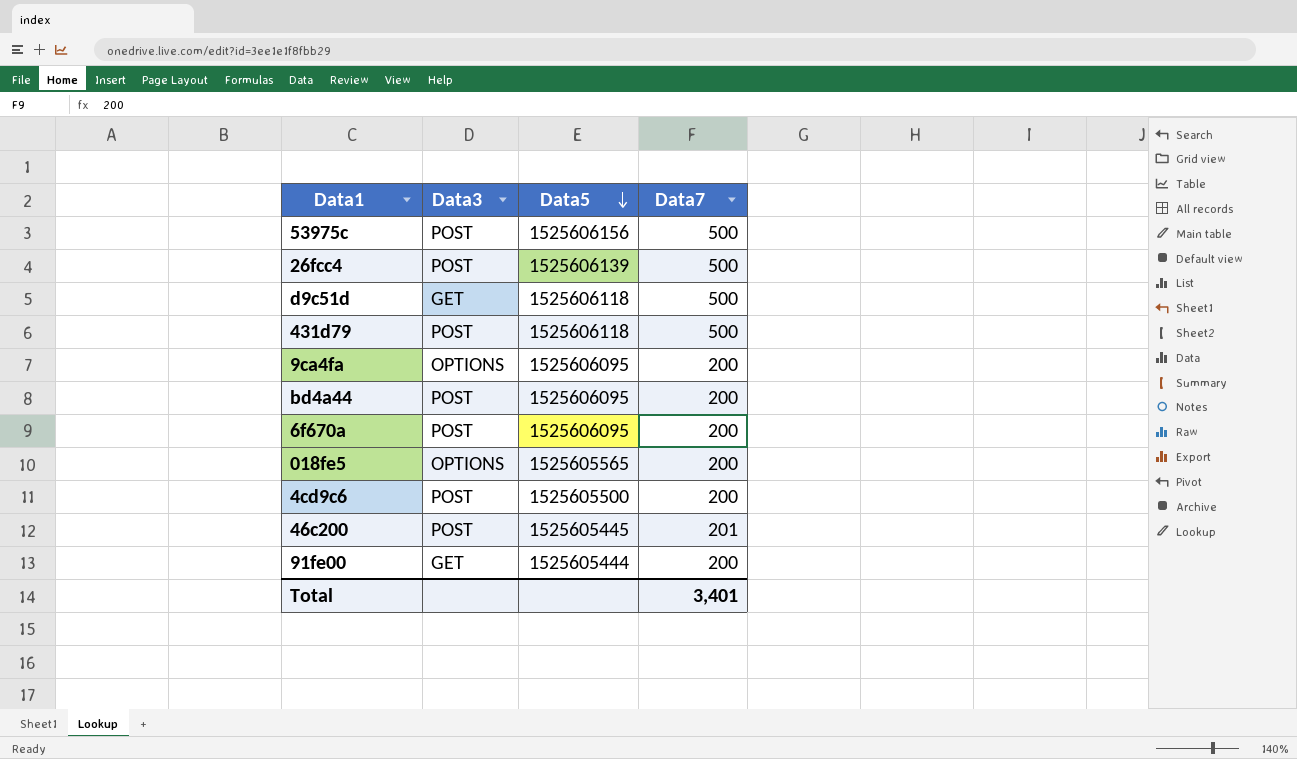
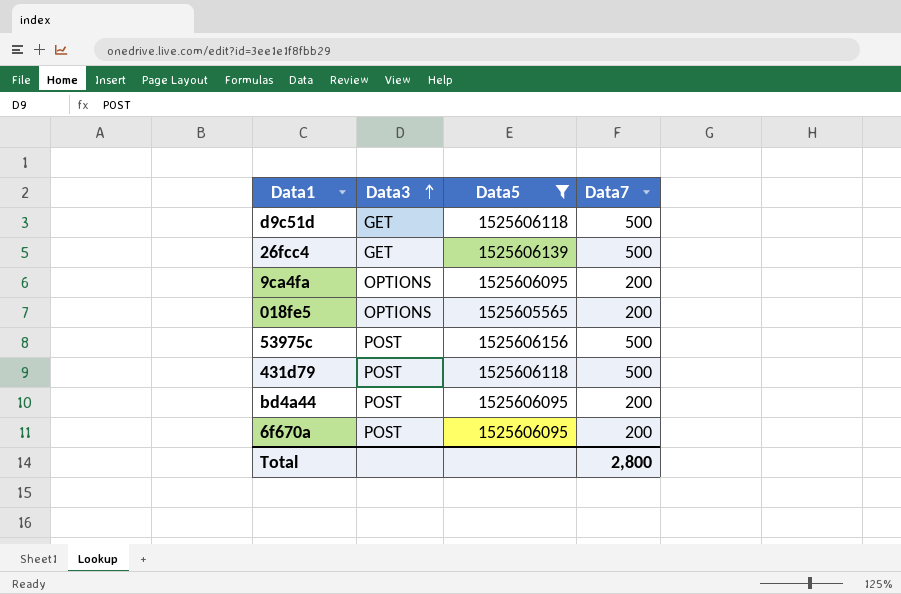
filter: none -> Data5 >= 1525605565
row order: Data5 descending -> Data3 ascending
26fcc4 | Data3: POST -> GET
Total | Data7: 3,401 -> 2,800

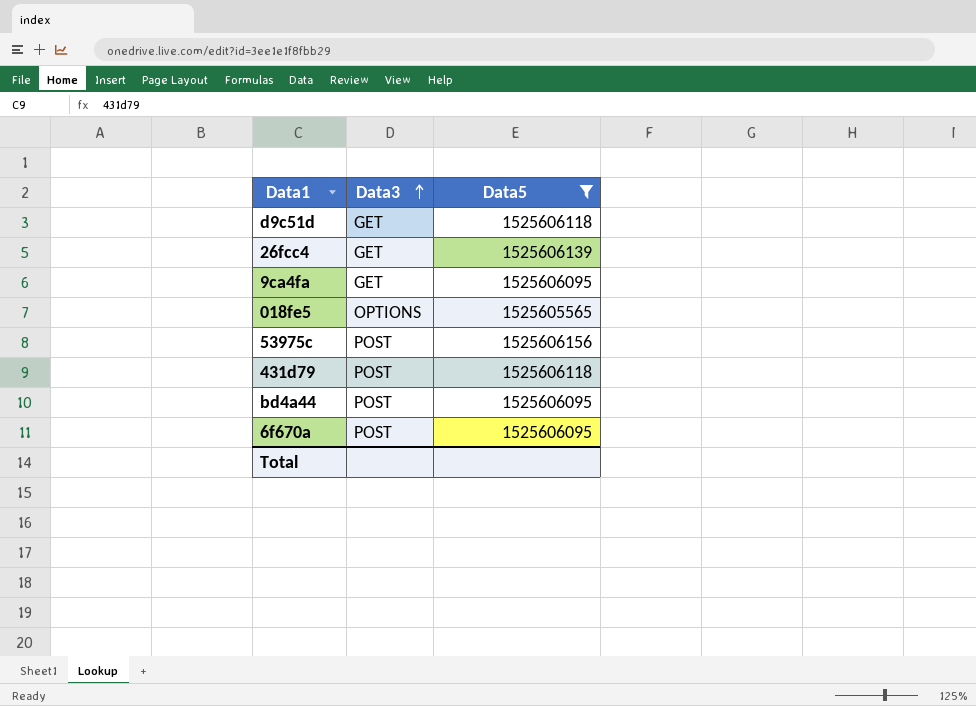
column Data7 | position: 4 -> none
9ca4fa | Data3: OPTIONS -> GET

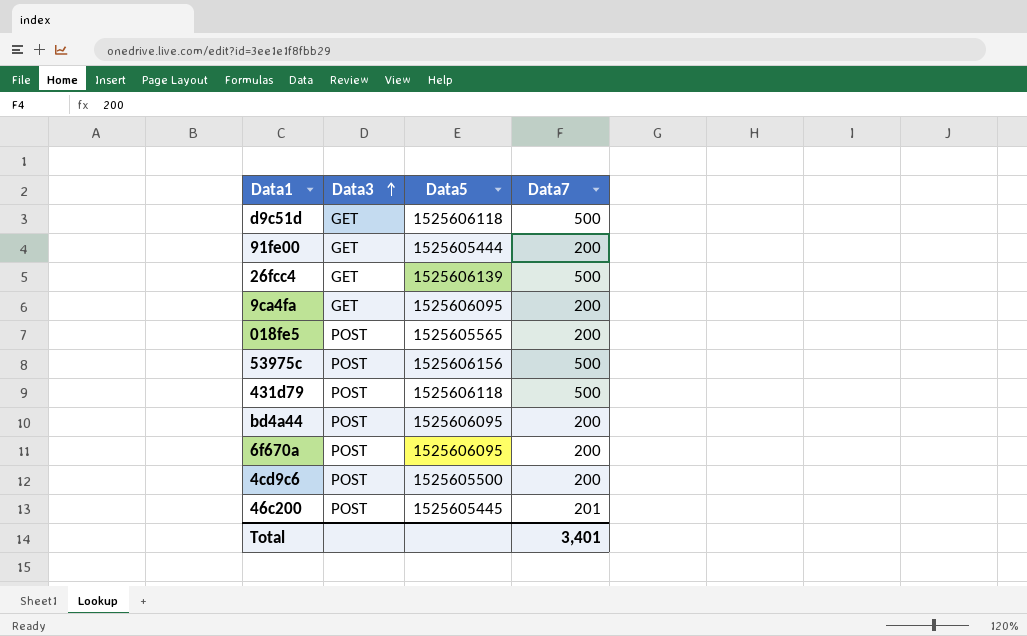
filter: Data5 >= 1525605565 -> none
column Data7 | position: none -> 4
018fe5 | Data3: OPTIONS -> POST

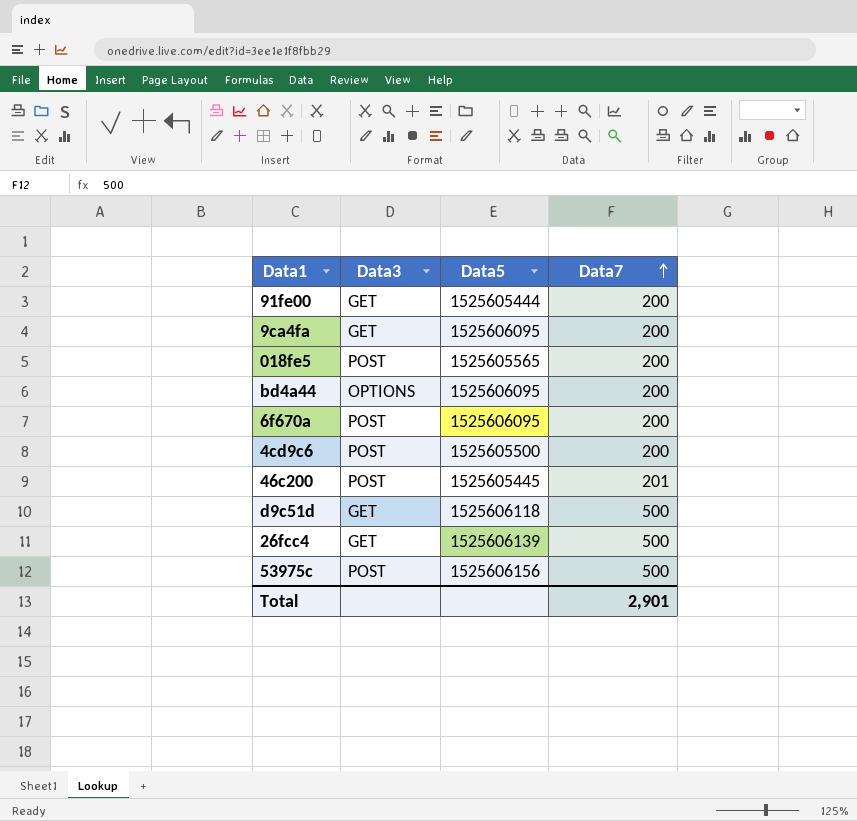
row order: Data3 ascending -> Data7 ascending
row 431d79: POST | 1525606118 | 500 -> none
bd4a44 | Data3: POST -> OPTIONS
Total | Data7: 3,401 -> 2,901

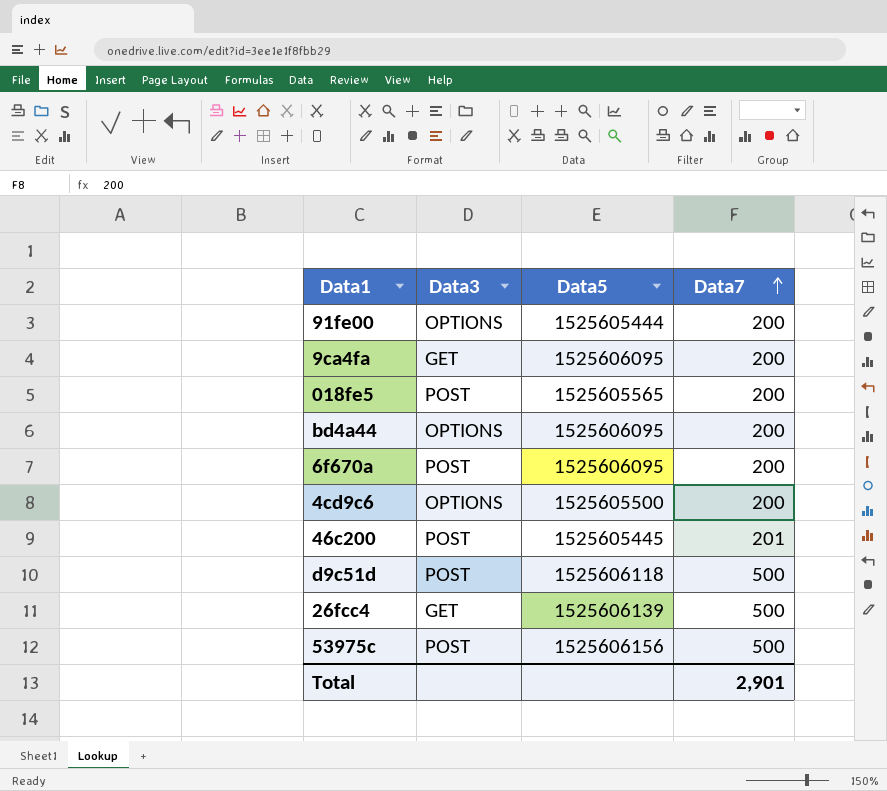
91fe00 | Data3: GET -> OPTIONS
4cd9c6 | Data3: POST -> OPTIONS
d9c51d | Data3: GET -> POST

